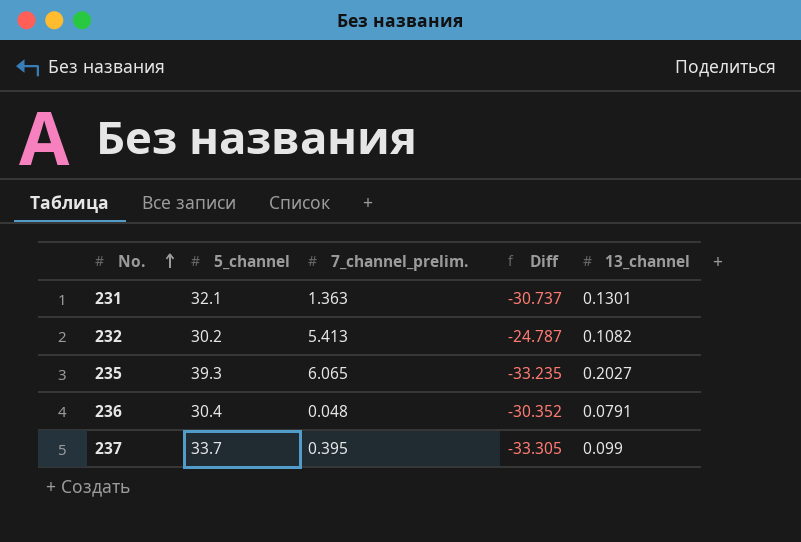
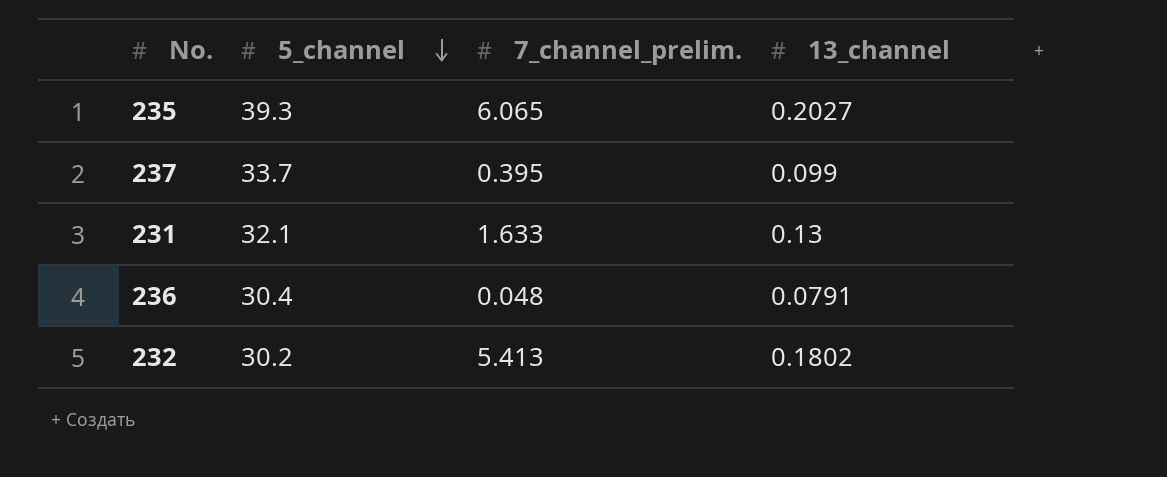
row order: No. ascending -> 5_channel descending
column Diff | formula: [7_channel_prelim.] - [5_channel] -> none
231 | 7_channel_prelim.: 1.363 -> 1.633
231 | 13_channel: 0.1301 -> 0.13
232 | 13_channel: 0.1082 -> 0.1802

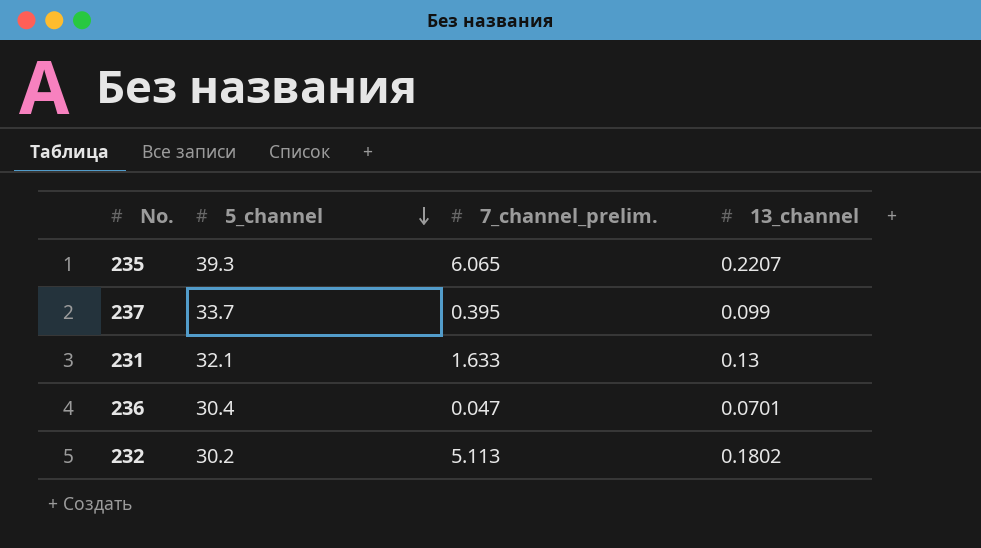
235 | 13_channel: 0.2027 -> 0.2207
236 | 7_channel_prelim.: 0.048 -> 0.047
236 | 13_channel: 0.0791 -> 0.0701
232 | 7_channel_prelim.: 5.413 -> 5.113

